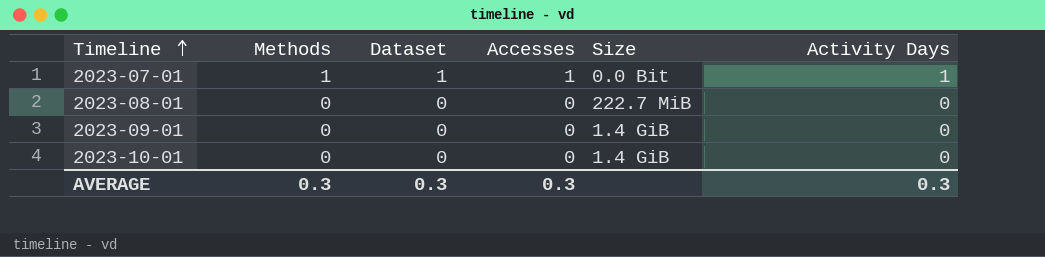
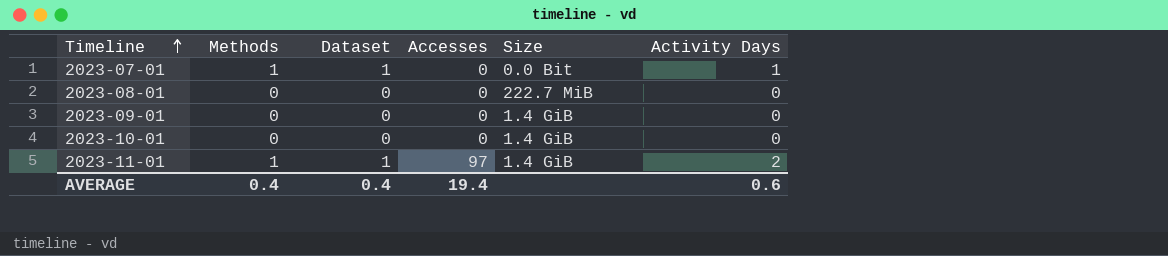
2023-07-01 | Accesses: 1 -> 0
row 2023-11-01: none -> 1 | 1 | 97 | 1.4 GiB | 2
AVERAGE | Methods: 0.3 -> 0.4
AVERAGE | Dataset: 0.3 -> 0.4
AVERAGE | Accesses: 0.3 -> 19.4
AVERAGE | Activity Days: 0.3 -> 0.6

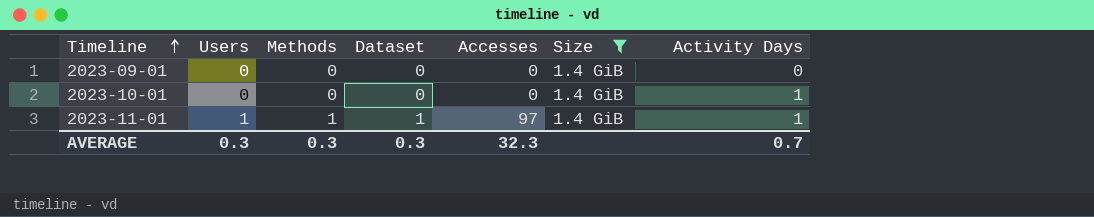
filter: none -> Size = 1.4 GiB
column Users | position: none -> 2
2023-10-01 | Activity Days: 0 -> 1
2023-11-01 | Activity Days: 2 -> 1
AVERAGE | Methods: 0.4 -> 0.3
AVERAGE | Dataset: 0.4 -> 0.3
AVERAGE | Accesses: 19.4 -> 32.3
AVERAGE | Activity Days: 0.6 -> 0.7

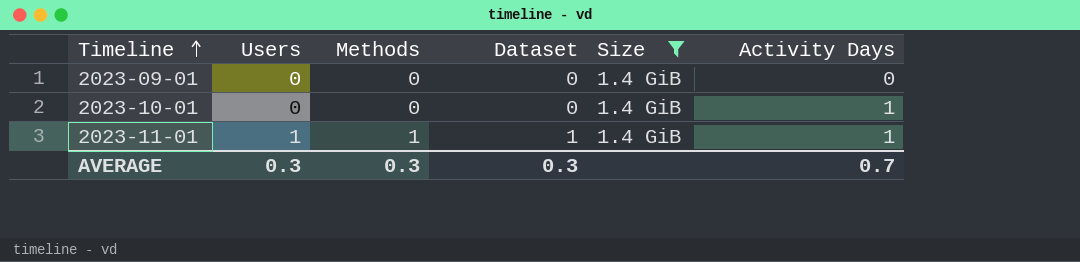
column Accesses | position: 5 -> none

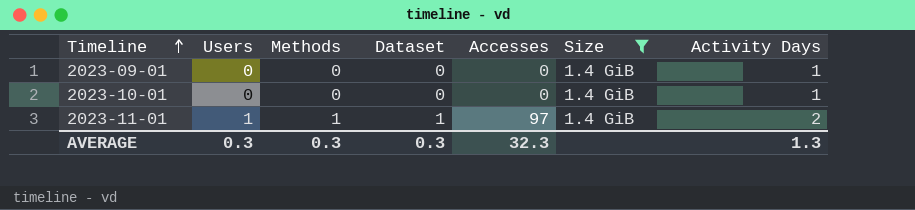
column Accesses | position: none -> 5
2023-09-01 | Activity Days: 0 -> 1
2023-11-01 | Activity Days: 1 -> 2
AVERAGE | Activity Days: 0.7 -> 1.3

